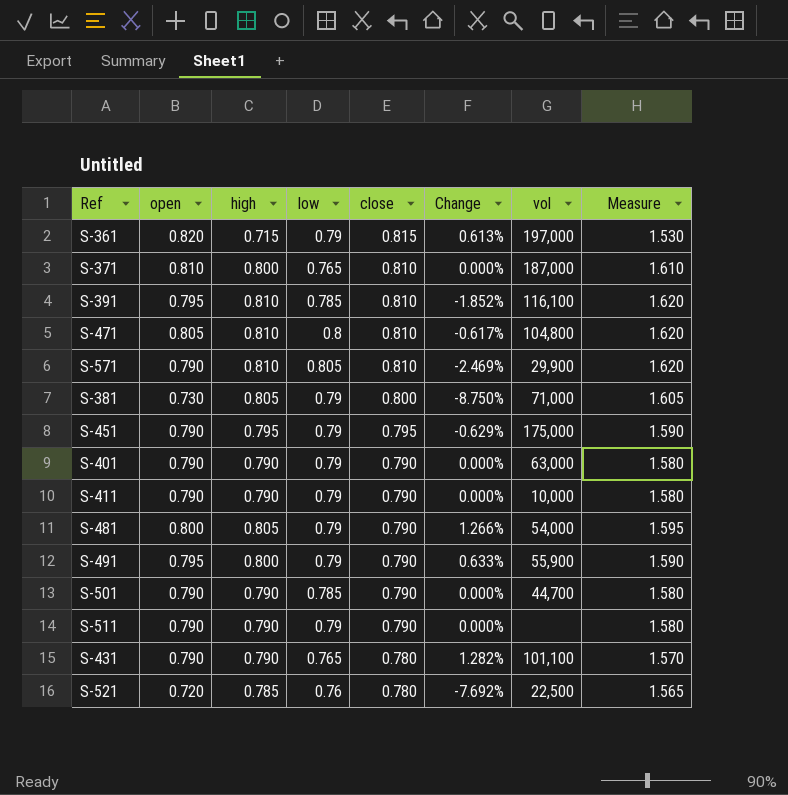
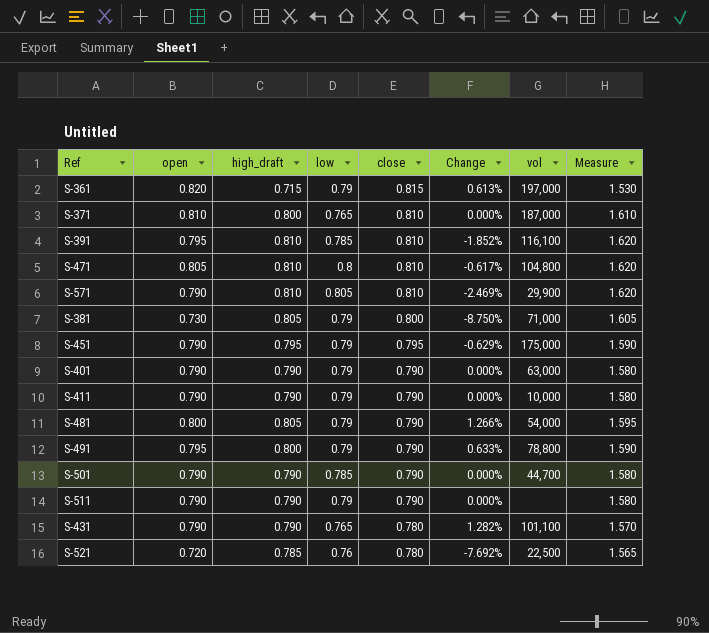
column name: high -> high_draft
S-491 | vol: 55,900 -> 78,800

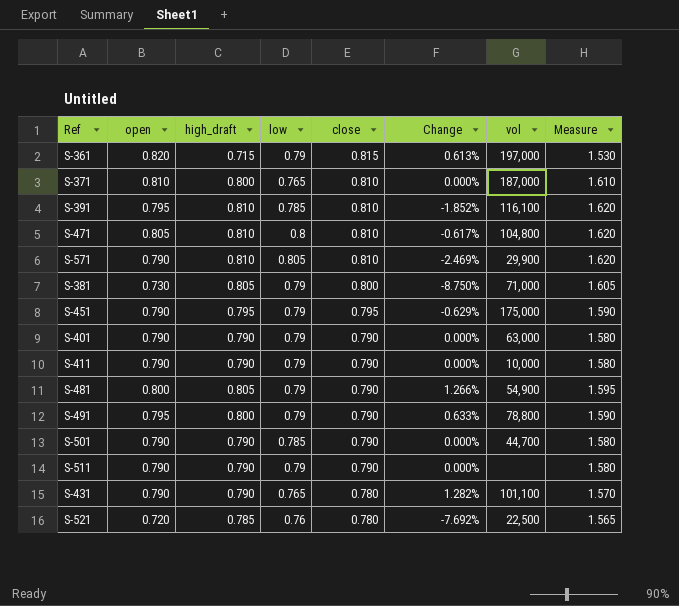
S-481 | vol: 54,000 -> 54,900

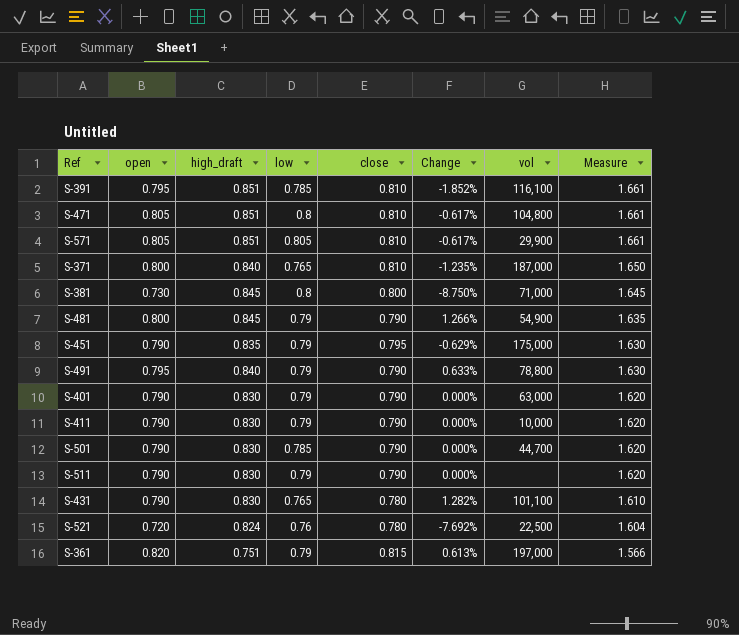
row order: close descending -> Measure descending
S-391 | high_draft: 0.810 -> 0.851
S-391 | Measure: 1.620 -> 1.661
S-471 | high_draft: 0.810 -> 0.851
S-471 | Measure: 1.620 -> 1.661
S-571 | open: 0.790 -> 0.805
S-571 | high_draft: 0.810 -> 0.851
S-571 | Change: -2.469% -> -0.617%
S-571 | Measure: 1.620 -> 1.661
S-371 | open: 0.810 -> 0.800
S-371 | high_draft: 0.800 -> 0.840
S-371 | Change: 0.000% -> -1.235%
S-371 | Measure: 1.610 -> 1.650
S-381 | high_draft: 0.805 -> 0.845
S-381 | low: 0.79 -> 0.8
S-381 | Measure: 1.605 -> 1.645
S-481 | high_draft: 0.805 -> 0.845
S-481 | Measure: 1.595 -> 1.635
S-451 | high_draft: 0.795 -> 0.835
S-451 | Measure: 1.590 -> 1.630
S-491 | high_draft: 0.800 -> 0.840
S-491 | Measure: 1.590 -> 1.630
S-401 | high_draft: 0.790 -> 0.830
S-401 | Measure: 1.580 -> 1.620
S-411 | high_draft: 0.790 -> 0.830
S-411 | Measure: 1.580 -> 1.620
S-501 | high_draft: 0.790 -> 0.830
S-501 | Measure: 1.580 -> 1.620
S-511 | high_draft: 0.790 -> 0.830
S-511 | Measure: 1.580 -> 1.620
S-431 | high_draft: 0.790 -> 0.830
S-431 | Measure: 1.570 -> 1.610
S-521 | high_draft: 0.785 -> 0.824
S-521 | Measure: 1.565 -> 1.604
S-361 | high_draft: 0.715 -> 0.751
S-361 | Measure: 1.530 -> 1.566

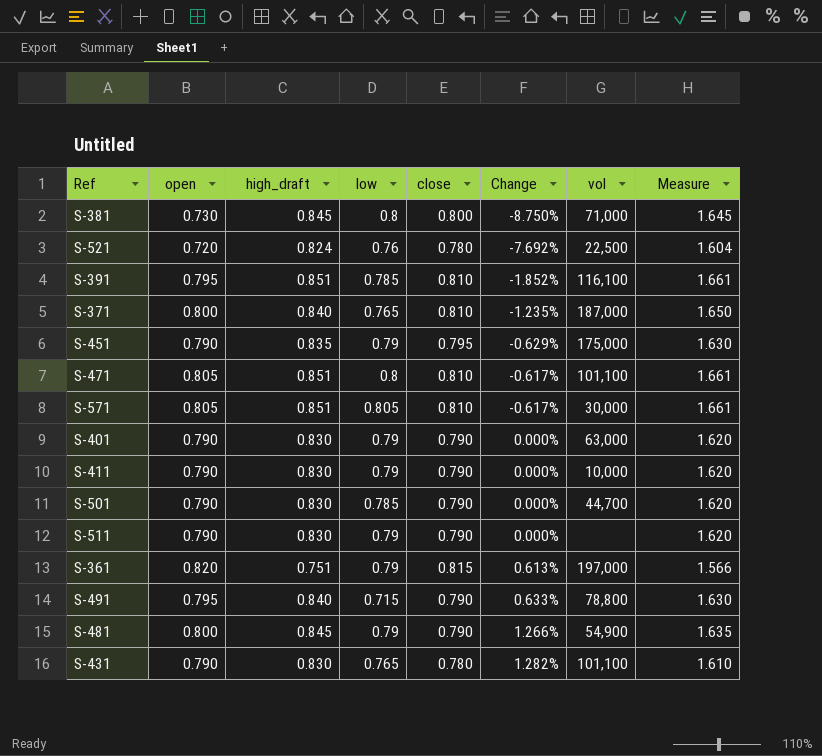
row order: Measure descending -> Change ascending
S-471 | vol: 104,800 -> 101,100
S-571 | vol: 29,900 -> 30,000
S-491 | low: 0.79 -> 0.715

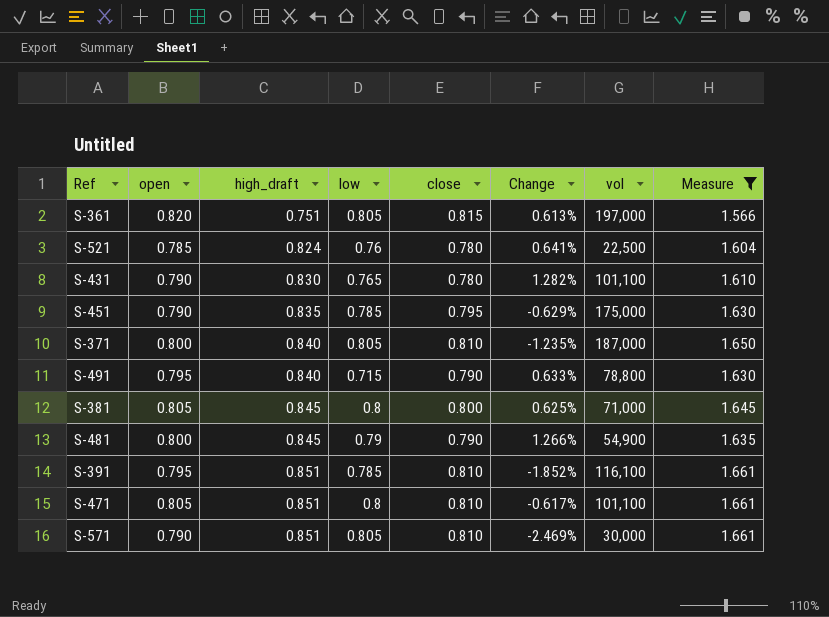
filter: none -> Measure != 1.620
row order: Change ascending -> high_draft ascending
S-361 | low: 0.79 -> 0.805
S-521 | open: 0.720 -> 0.785
S-521 | Change: -7.692% -> 0.641%
S-451 | low: 0.79 -> 0.785
S-371 | low: 0.765 -> 0.805
S-381 | open: 0.730 -> 0.805
S-381 | Change: -8.750% -> 0.625%
S-571 | open: 0.805 -> 0.790
S-571 | Change: -0.617% -> -2.469%

